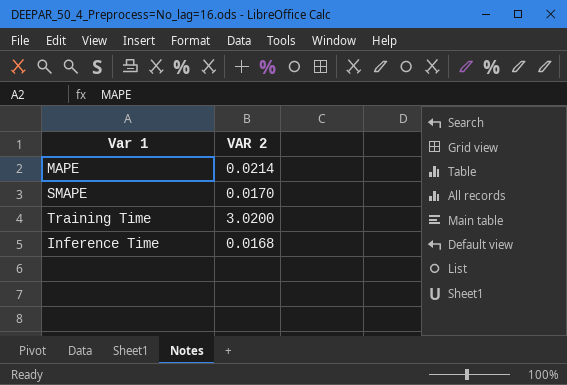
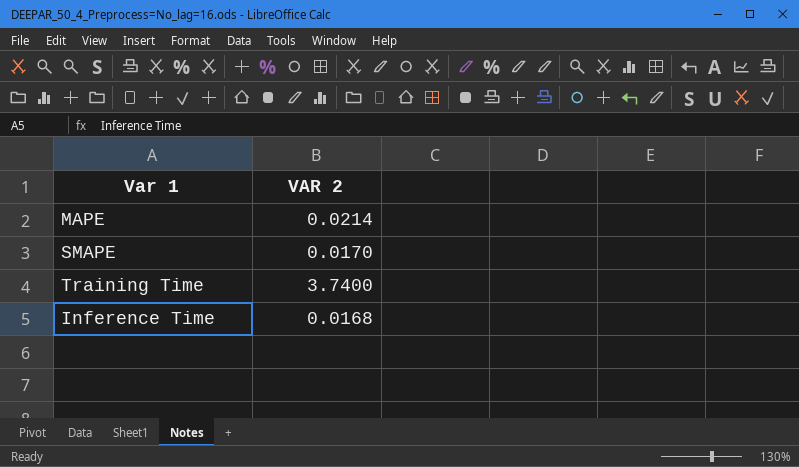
Training Time | VAR 2: 3.0200 -> 3.7400

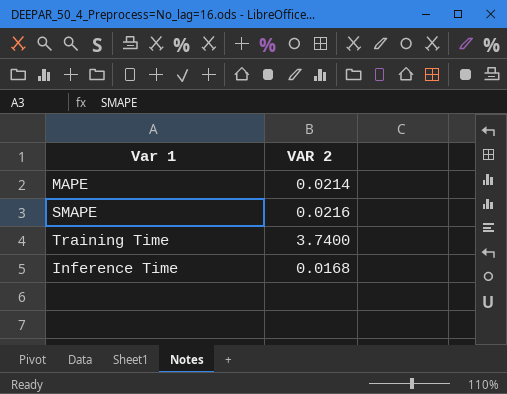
SMAPE | VAR 2: 0.0170 -> 0.0216

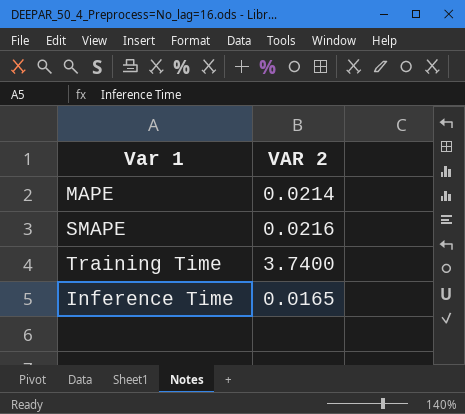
Inference Time | VAR 2: 0.0168 -> 0.0165

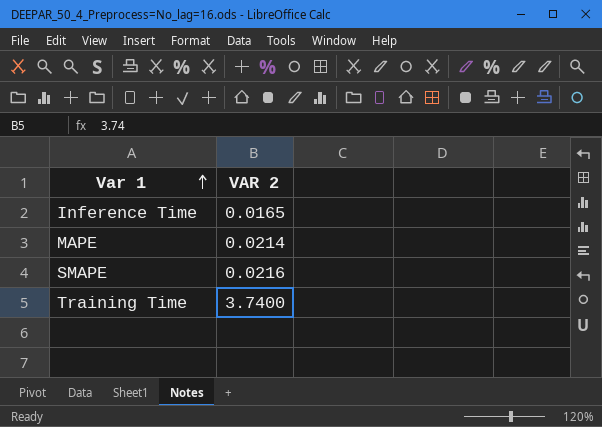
row order: none -> Var 1 ascending

